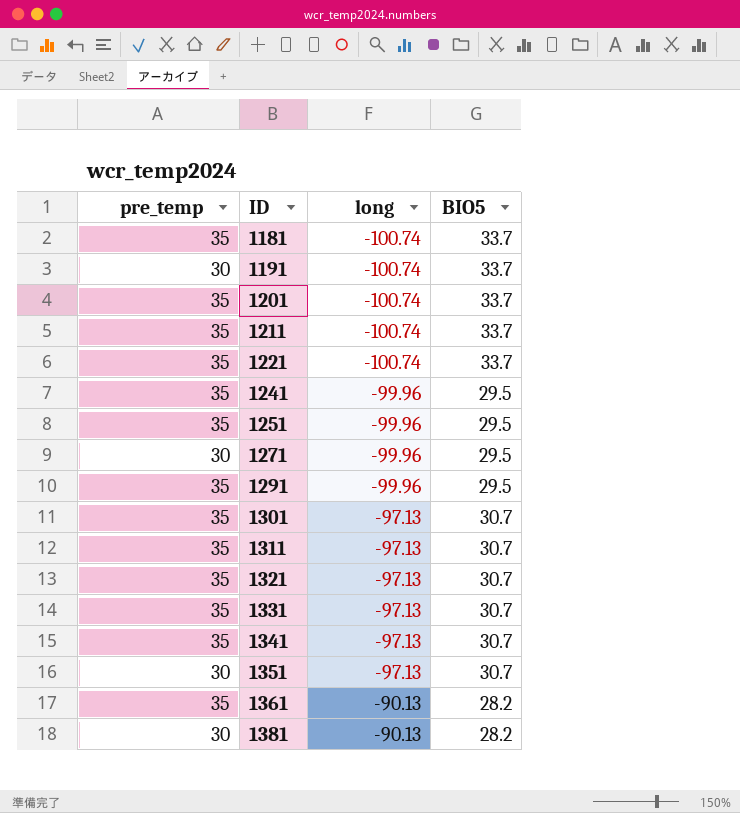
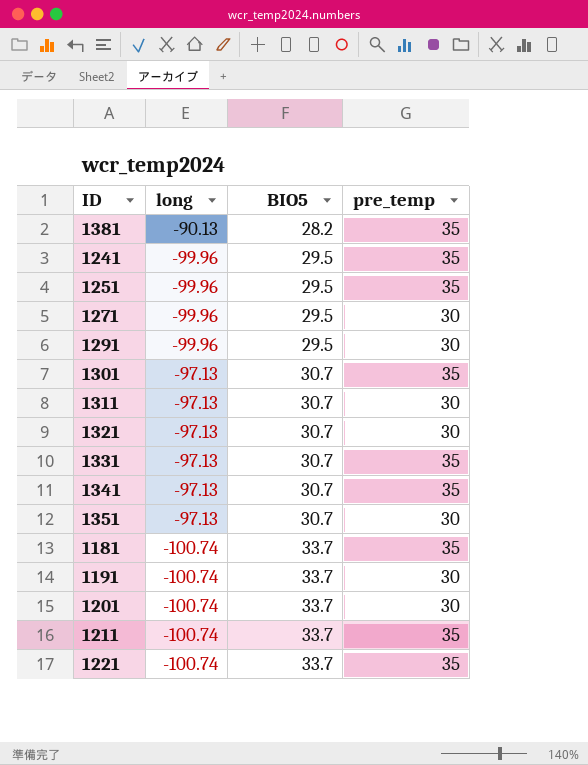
row order: ID ascending -> BIO5 ascending
column pre_temp | position: 1 -> 4
row 1361: 35 | -90.13 | 28.2 -> none
1381 | pre_temp: 30 -> 35
1291 | pre_temp: 35 -> 30
1311 | pre_temp: 35 -> 30
1321 | pre_temp: 35 -> 30
1201 | pre_temp: 35 -> 30

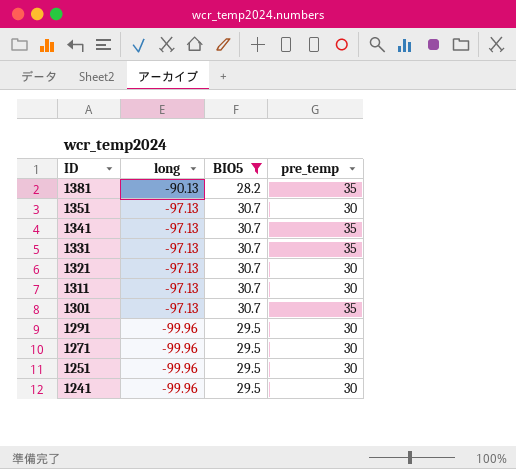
filter: none -> BIO5 != 33.7
row order: BIO5 ascending -> ID descending
1251 | pre_temp: 35 -> 30
1241 | pre_temp: 35 -> 30

